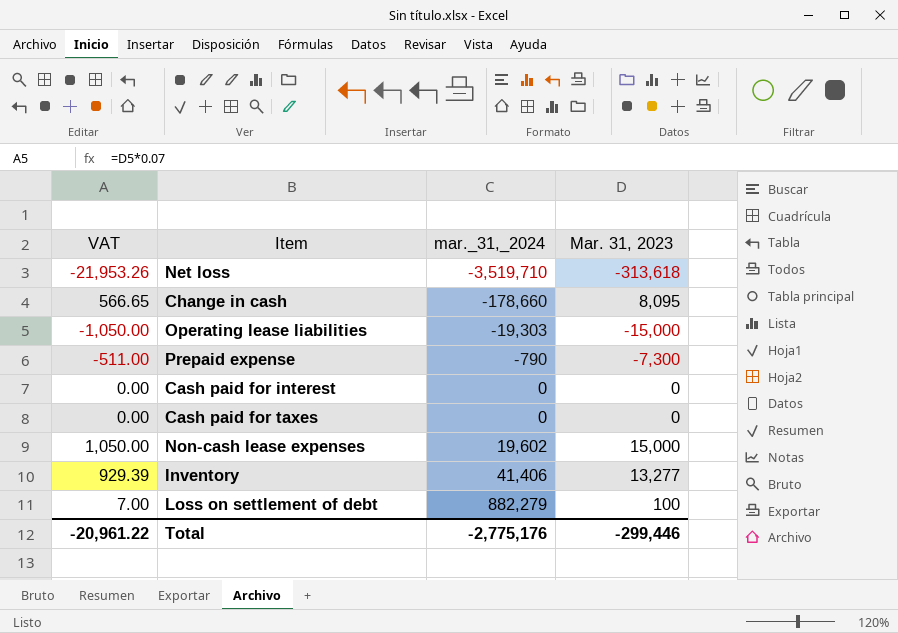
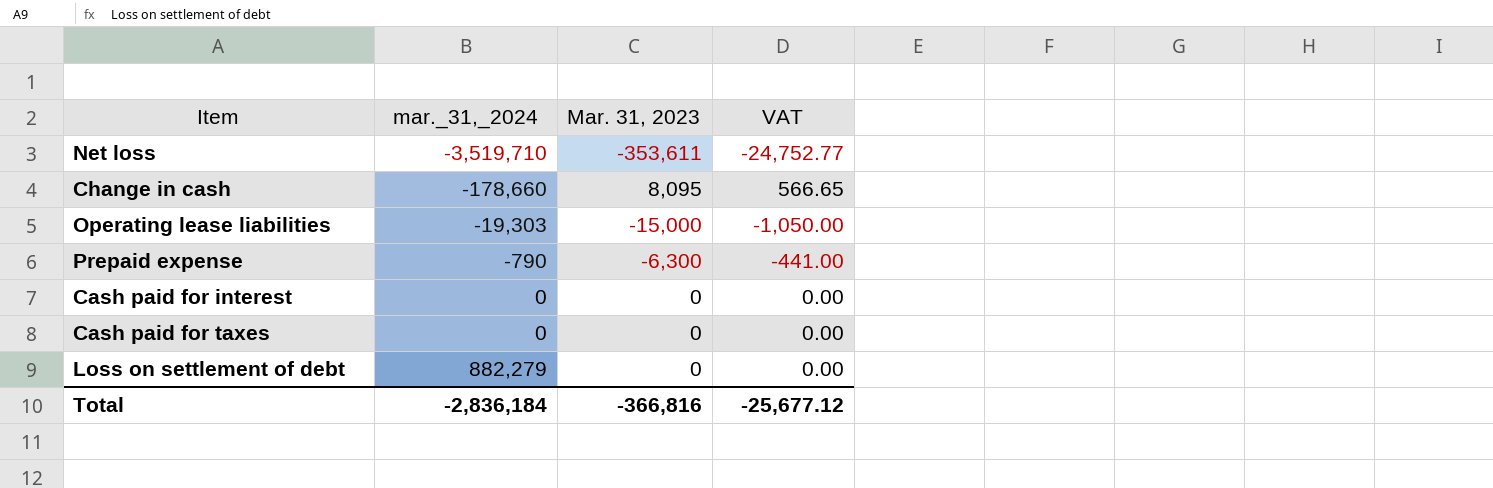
column VAT | position: 1 -> 4
row Non-cash lease expenses: 1,050.00 | 19,602 | 15,000 -> none
row Inventory: 929.39 | 41,406 | 13,277 -> none
Net loss | Mar. 31, 2023: -313,618 -> -353,611
Net loss | VAT: -21,953.26 -> -24,752.77
Prepaid expense | Mar. 31, 2023: -7,300 -> -6,300
Prepaid expense | VAT: -511.00 -> -441.00
Loss on settlement of debt | Mar. 31, 2023: 100 -> 0
Loss on settlement of debt | VAT: 7.00 -> 0.00
Total | mar._31,_2024: -2,775,176 -> -2,836,184
Total | Mar. 31, 2023: -299,446 -> -366,816
Total | VAT: -20,961.22 -> -25,677.12

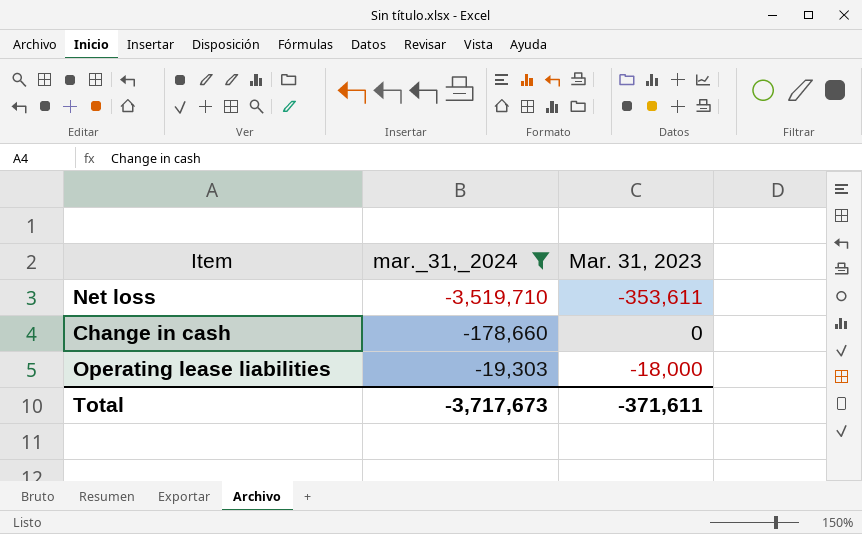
filter: none -> mar._31,_2024 <= -19,303
column VAT | formula: [Mar. 31, 2023] * 0.07 -> none
Change in cash | Mar. 31, 2023: 8,095 -> 0
Operating lease liabilities | Mar. 31, 2023: -15,000 -> -18,000
Total | mar._31,_2024: -2,836,184 -> -3,717,673
Total | Mar. 31, 2023: -366,816 -> -371,611

